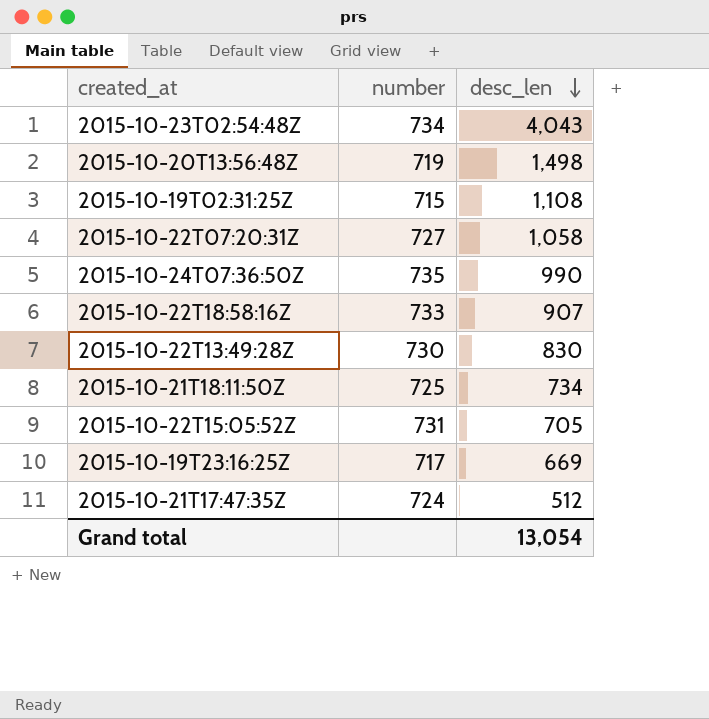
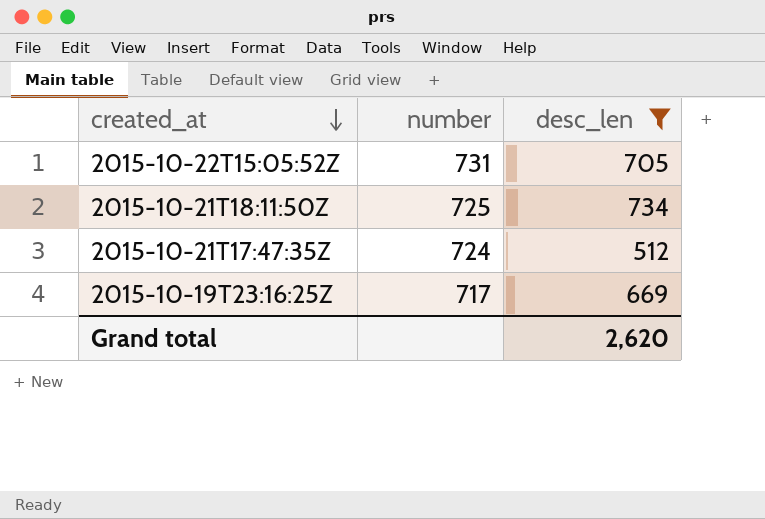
filter: none -> desc_len <= 734
row order: desc_len descending -> created_at descending
Grand total | desc_len: 13,054 -> 2,620

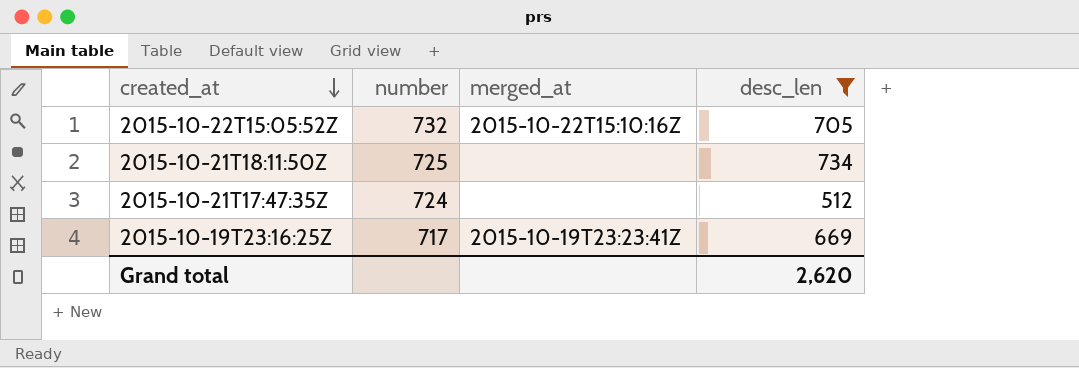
column merged_at | position: none -> 3
2015-10-22T15:05:52Z | number: 731 -> 732

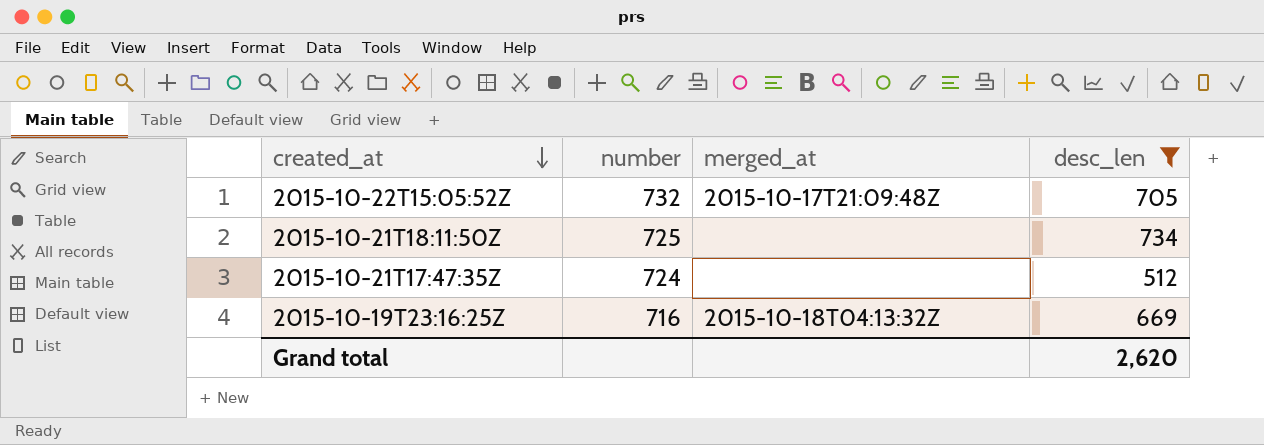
2015-10-22T15:05:52Z | merged_at: 2015-10-22T15:10:16Z -> 2015-10-17T21:09:48Z
2015-10-19T23:16:25Z | number: 717 -> 716
2015-10-19T23:16:25Z | merged_at: 2015-10-19T23:23:41Z -> 2015-10-18T04:13:32Z

